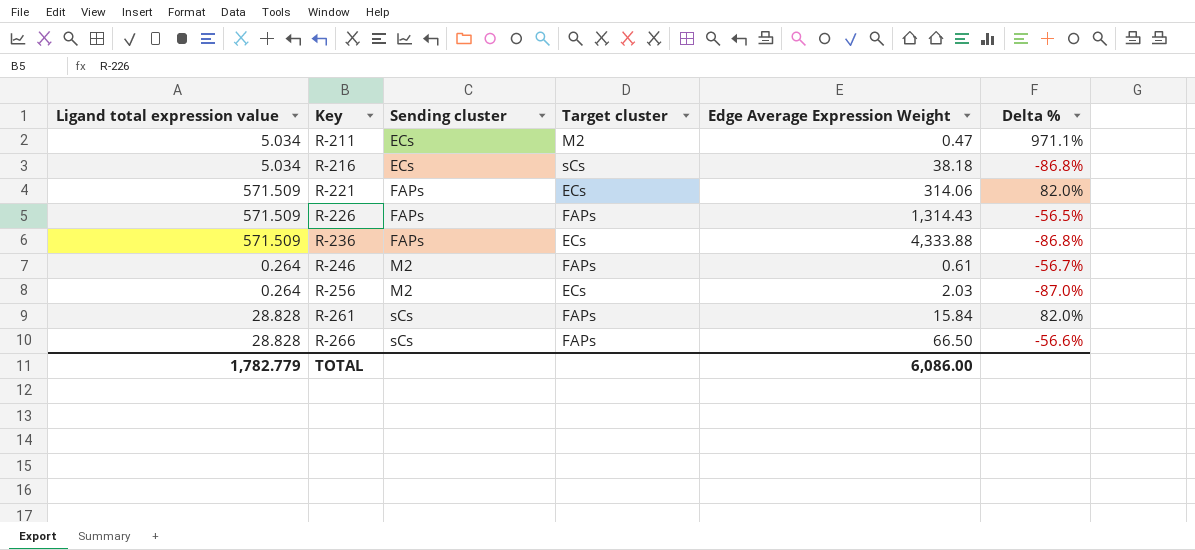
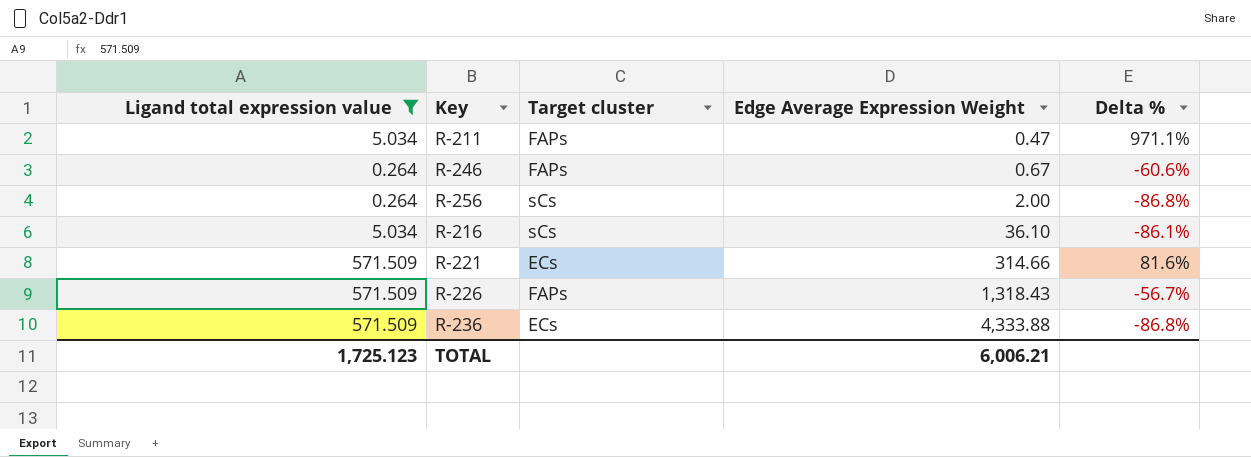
filter: none -> Ligand total expression value != 28.828
row order: Key ascending -> Edge Average Expression Weight ascending
column Sending cluster | position: 3 -> none
R-211 | Target cluster: M2 -> FAPs
R-246 | Edge Average Expression Weight: 0.61 -> 0.67
R-246 | Delta %: -56.7% -> -60.6%
R-256 | Target cluster: ECs -> sCs
R-256 | Edge Average Expression Weight: 2.03 -> 2.00
R-256 | Delta %: -87.0% -> -86.8%
R-216 | Edge Average Expression Weight: 38.18 -> 36.10
R-216 | Delta %: -86.8% -> -86.1%
R-221 | Edge Average Expression Weight: 314.06 -> 314.66
R-221 | Delta %: 82.0% -> 81.6%
R-226 | Edge Average Expression Weight: 1,314.43 -> 1,318.43
R-226 | Delta %: -56.5% -> -56.7%
TOTAL | Ligand total expression value: 1,782.779 -> 1,725.123
TOTAL | Edge Average Expression Weight: 6,086.00 -> 6,006.21

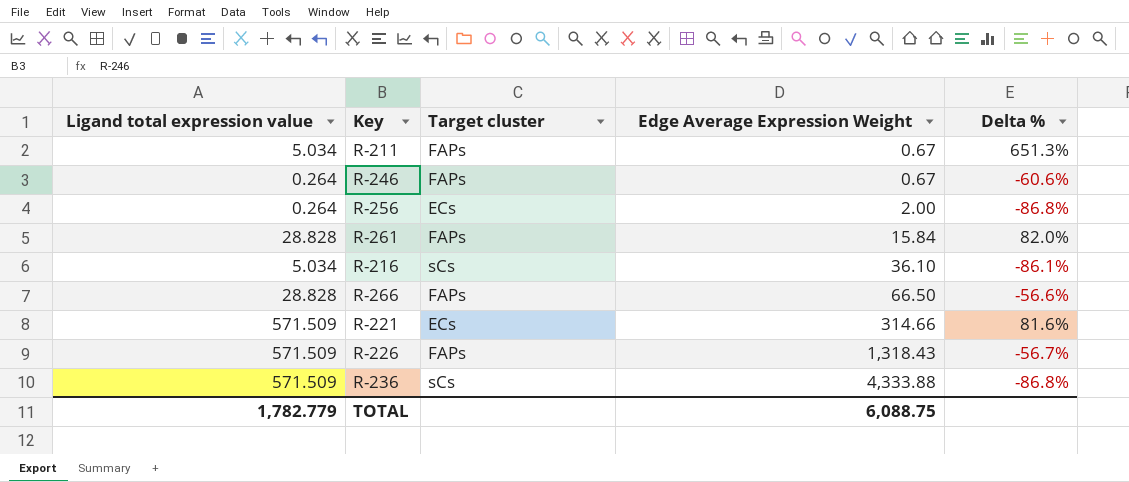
filter: Ligand total expression value != 28.828 -> none
R-211 | Edge Average Expression Weight: 0.47 -> 0.67
R-211 | Delta %: 971.1% -> 651.3%
R-256 | Target cluster: sCs -> ECs
R-236 | Target cluster: ECs -> sCs
TOTAL | Ligand total expression value: 1,725.123 -> 1,782.779
TOTAL | Edge Average Expression Weight: 6,006.21 -> 6,088.75

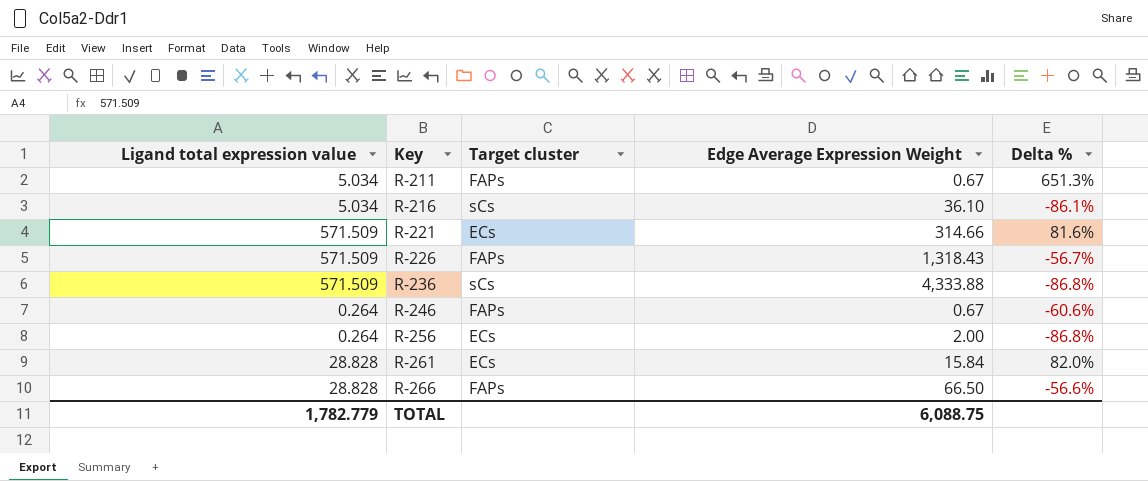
row order: Edge Average Expression Weight ascending -> Key ascending
R-261 | Target cluster: FAPs -> ECs

